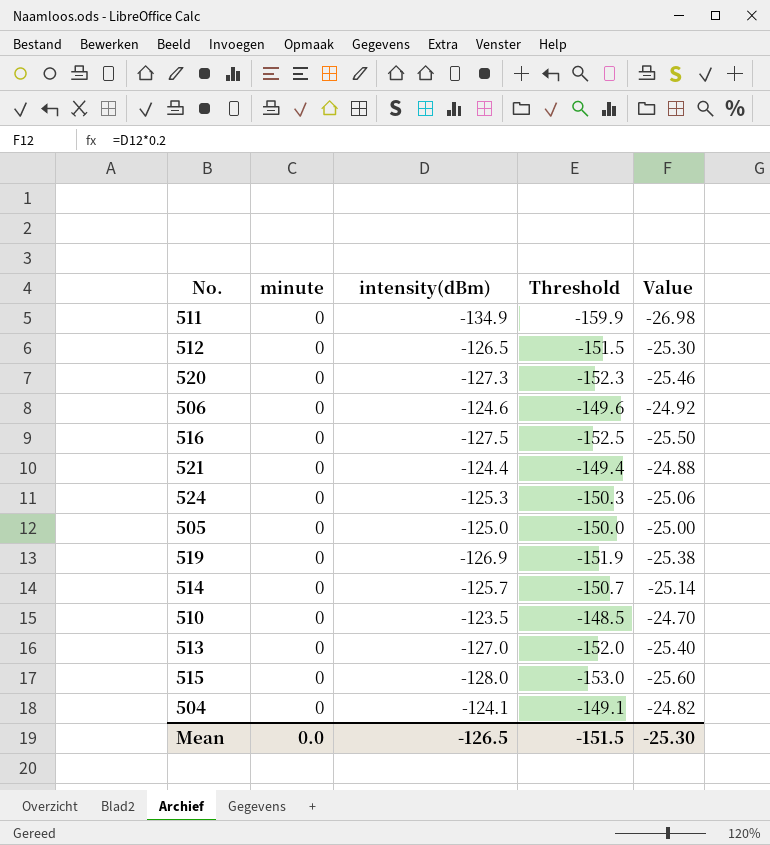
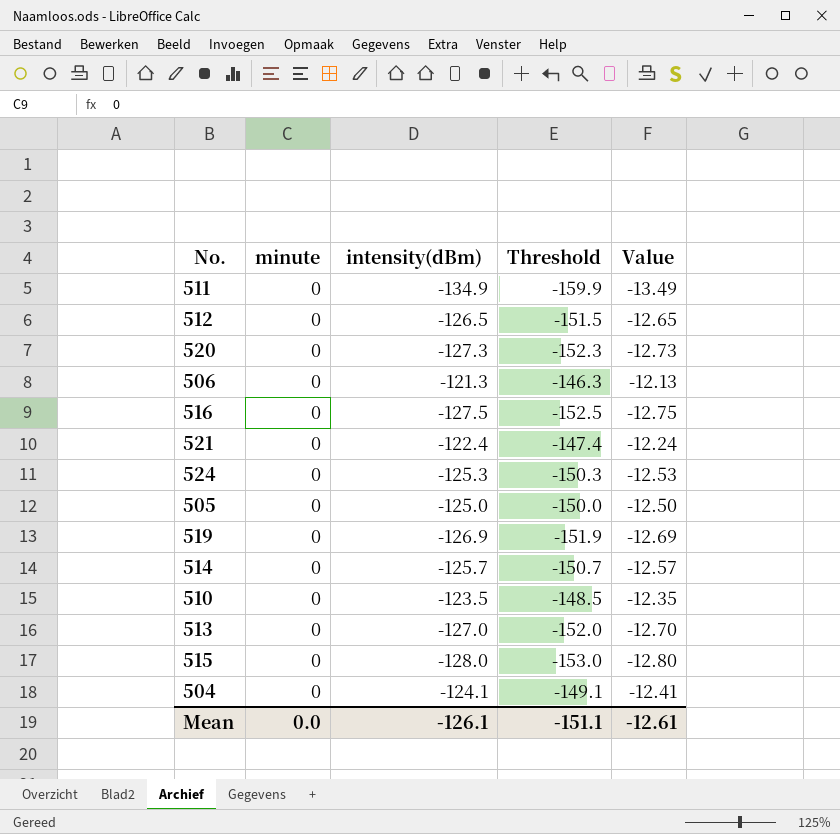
column Value | formula: [intensity(dBm)] * 0.2 -> [intensity(dBm)] * 0.1
506 | intensity(dBm): -124.6 -> -121.3
506 | Threshold: -149.6 -> -146.3
521 | intensity(dBm): -124.4 -> -122.4
521 | Threshold: -149.4 -> -147.4
Mean | intensity(dBm): -126.5 -> -126.1
Mean | Threshold: -151.5 -> -151.1
Mean | Value: -25.30 -> -12.61

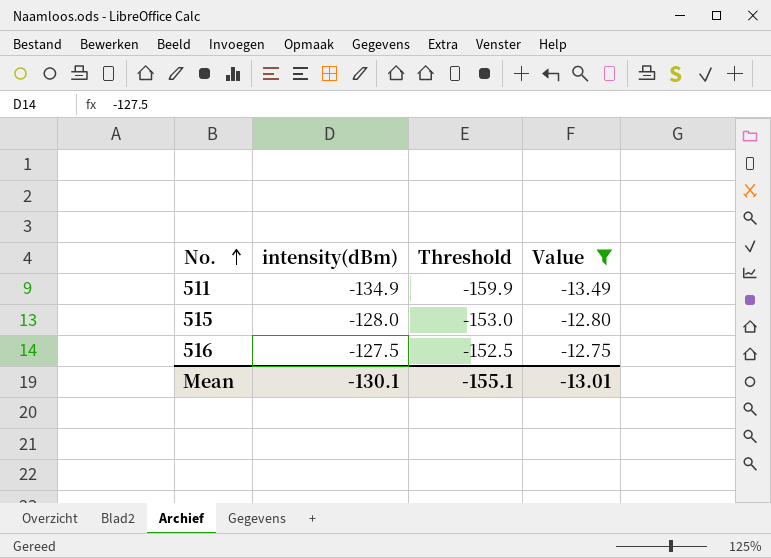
filter: none -> Value <= -12.75
row order: none -> No. ascending
column minute | position: 2 -> none
Mean | intensity(dBm): -126.1 -> -130.1
Mean | Threshold: -151.1 -> -155.1
Mean | Value: -12.61 -> -13.01

